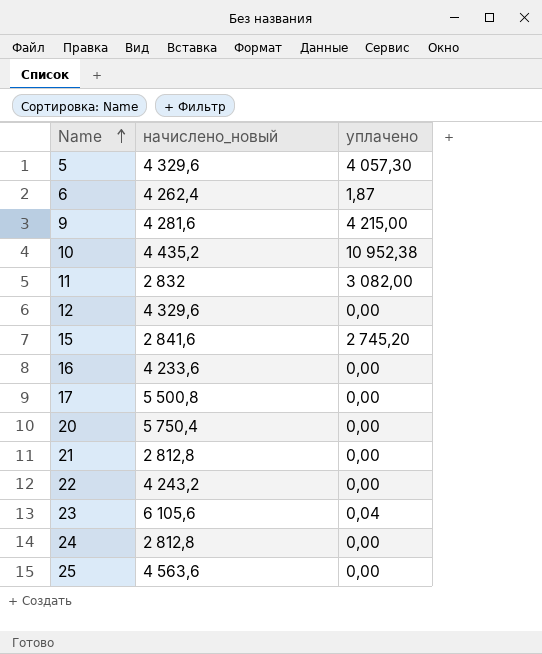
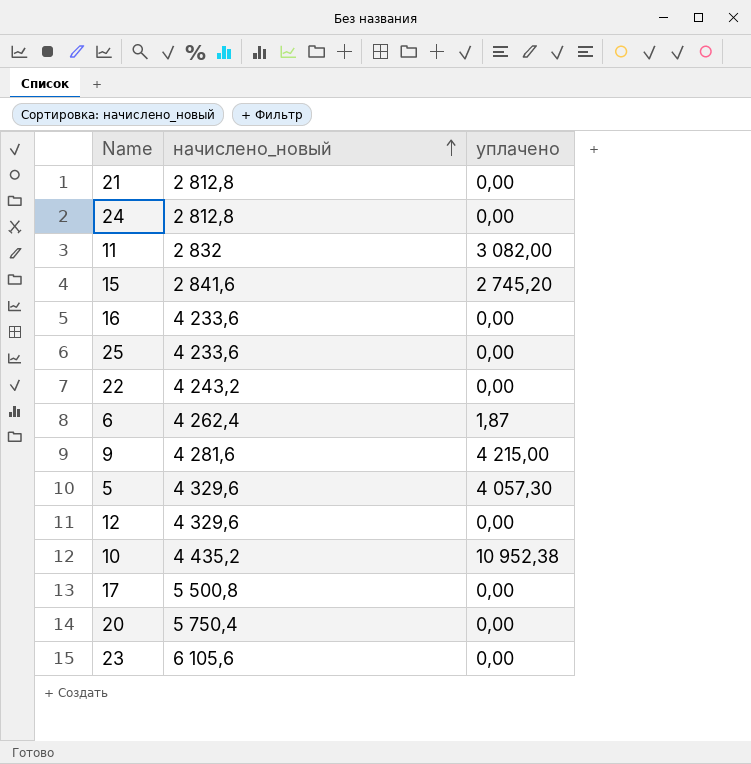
row order: Name ascending -> начислено_новый ascending
25 | начислено_новый: 4 563,6 -> 4 233,6
23 | уплачено: 0,04 -> 0,00

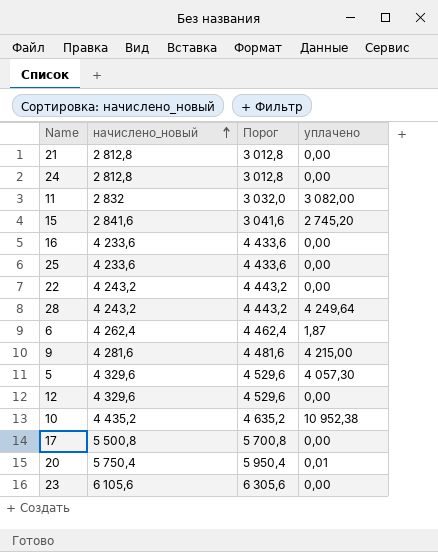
column Порог | formula: none -> [начислено_новый] + 200
row 28: none -> 4 243,2 | 4 443,2 | 4 249,64
20 | уплачено: 0,00 -> 0,01

